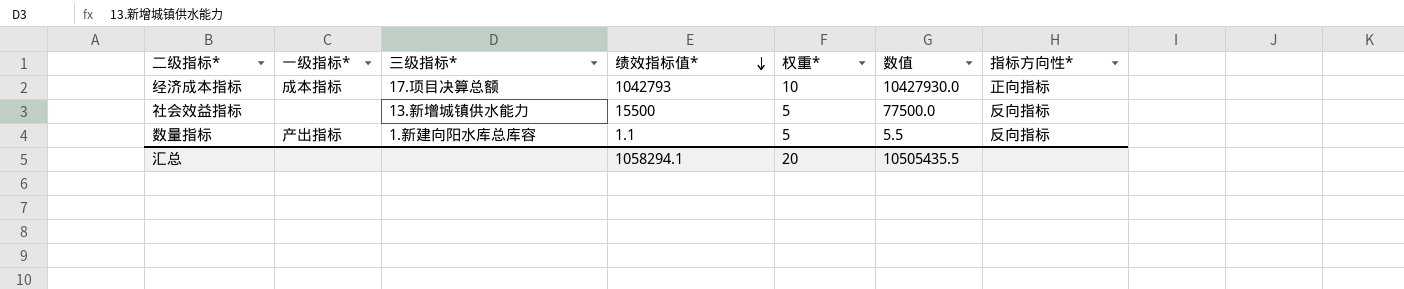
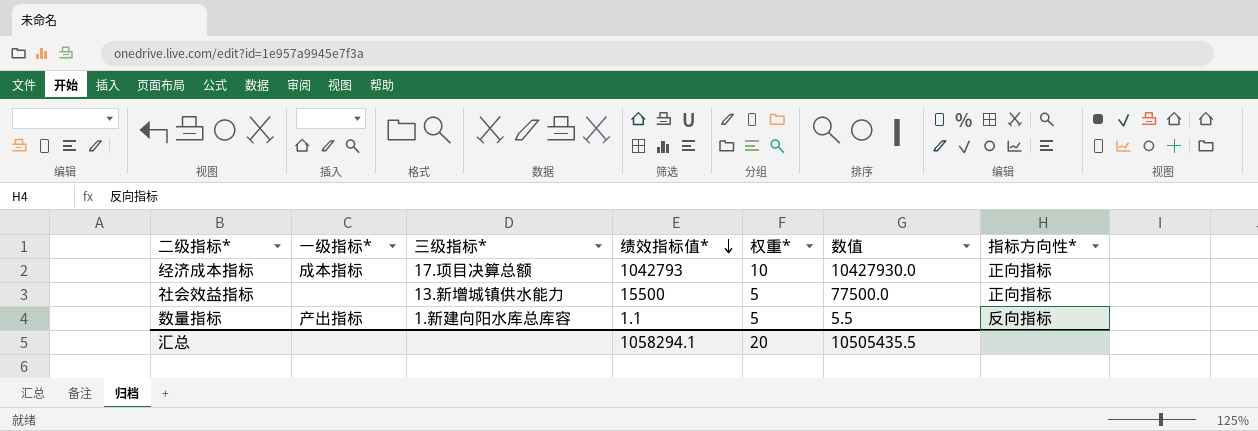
社会效益指标 | 指标方向性*: 反向指标 -> 正向指标

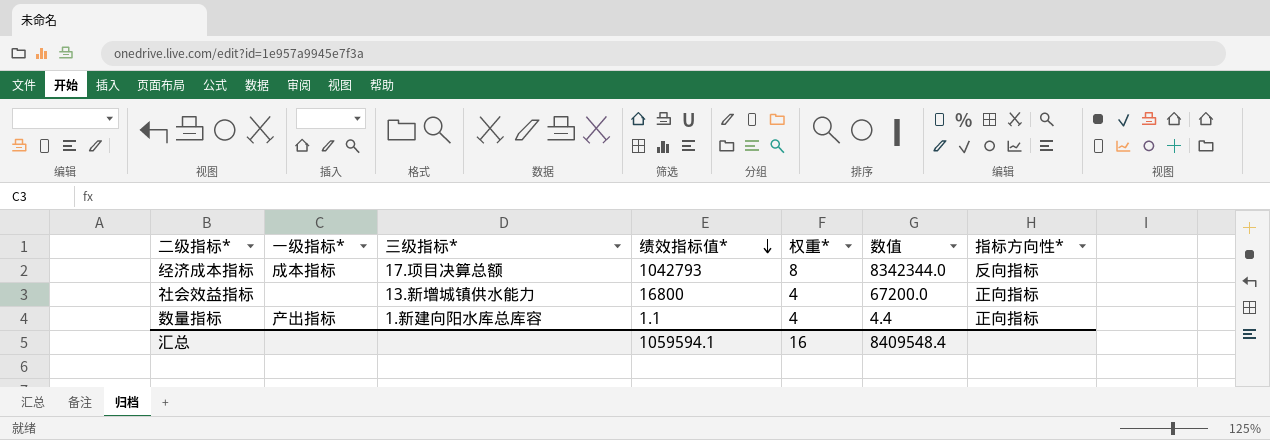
经济成本指标 | 权重*: 10 -> 8
经济成本指标 | 数值: 10427930.0 -> 8342344.0
经济成本指标 | 指标方向性*: 正向指标 -> 反向指标
社会效益指标 | 绩效指标值*: 15500 -> 16800
社会效益指标 | 权重*: 5 -> 4
社会效益指标 | 数值: 77500.0 -> 67200.0
数量指标 | 权重*: 5 -> 4
数量指标 | 数值: 5.5 -> 4.4
数量指标 | 指标方向性*: 反向指标 -> 正向指标
汇总 | 绩效指标值*: 1058294.1 -> 1059594.1
汇总 | 权重*: 20 -> 16
汇总 | 数值: 10505435.5 -> 8409548.4

